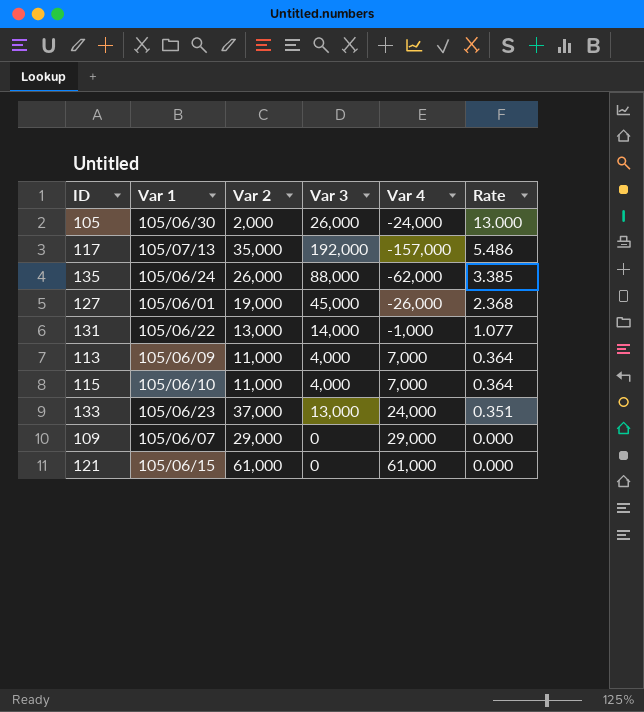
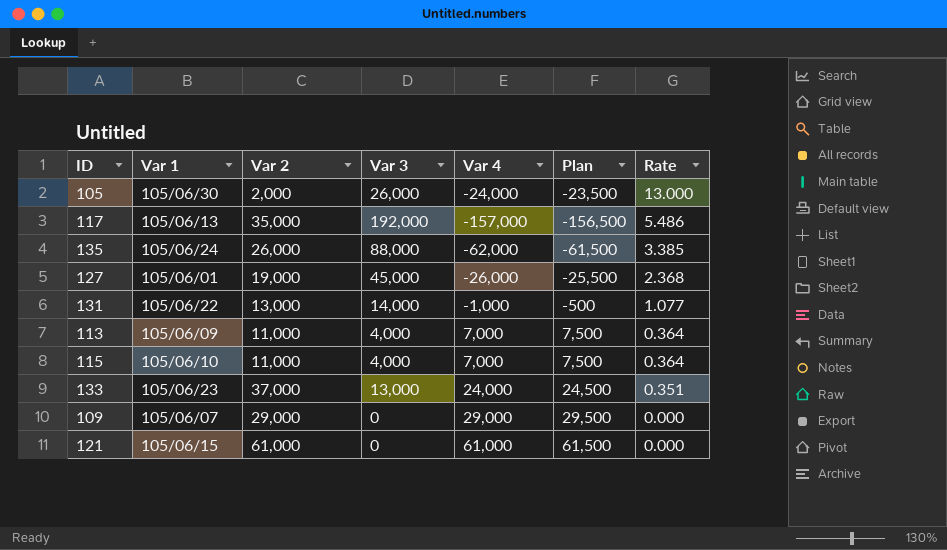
column Plan | formula: none -> [Var 4] + 500
117 | Var 1: 105/07/13 -> 105/06/13

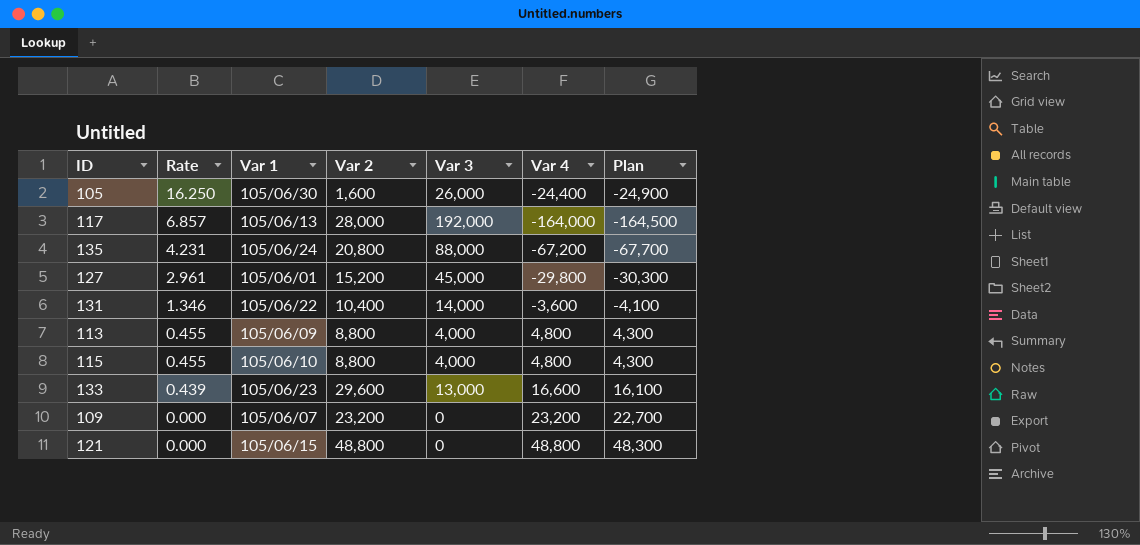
column Rate | position: 7 -> 2
column Plan | formula: [Var 4] + 500 -> [Var 4] - 500
105 | Rate: 13.000 -> 16.250
105 | Var 2: 2,000 -> 1,600
105 | Var 4: -24,000 -> -24,400
117 | Rate: 5.486 -> 6.857
117 | Var 2: 35,000 -> 28,000
117 | Var 4: -157,000 -> -164,000
135 | Rate: 3.385 -> 4.231
135 | Var 2: 26,000 -> 20,800
135 | Var 4: -62,000 -> -67,200
127 | Rate: 2.368 -> 2.961
127 | Var 2: 19,000 -> 15,200
127 | Var 4: -26,000 -> -29,800
131 | Rate: 1.077 -> 1.346
131 | Var 2: 13,000 -> 10,400
131 | Var 4: -1,000 -> -3,600
113 | Rate: 0.364 -> 0.455
113 | Var 2: 11,000 -> 8,800
113 | Var 4: 7,000 -> 4,800
115 | Rate: 0.364 -> 0.455
115 | Var 2: 11,000 -> 8,800
115 | Var 4: 7,000 -> 4,800
133 | Rate: 0.351 -> 0.439
133 | Var 2: 37,000 -> 29,600
133 | Var 4: 24,000 -> 16,600
109 | Var 2: 29,000 -> 23,200
109 | Var 4: 29,000 -> 23,200
121 | Var 2: 61,000 -> 48,800
121 | Var 4: 61,000 -> 48,800

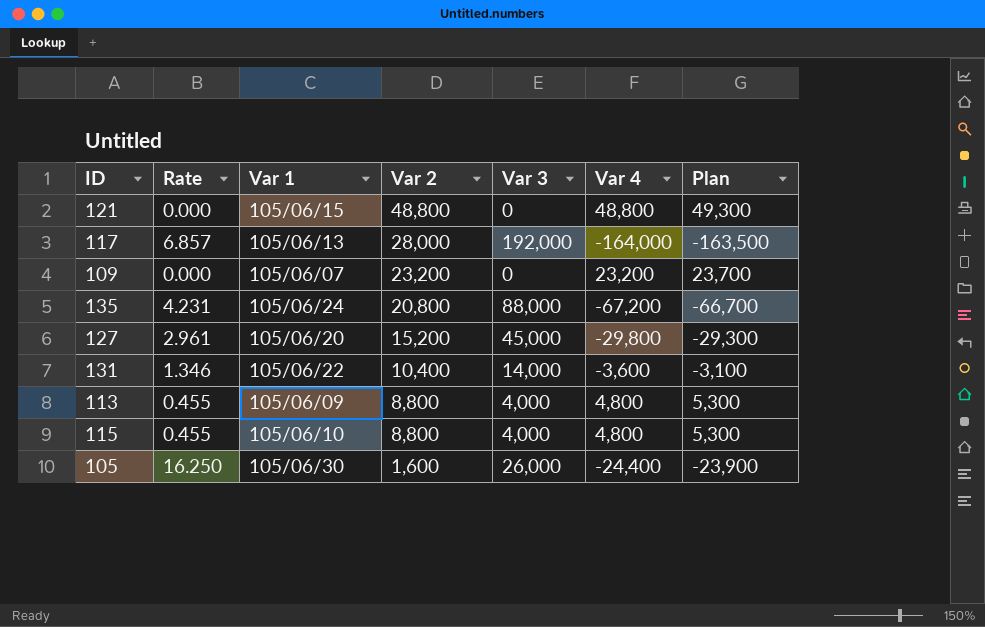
row order: Rate descending -> Var 2 descending
column Plan | formula: [Var 4] - 500 -> [Var 4] + 500
row 133: 0.439 | 105/06/23 | 29,600 | 13,000 | 16,600 | 16,100 -> none
127 | Var 1: 105/06/01 -> 105/06/20

